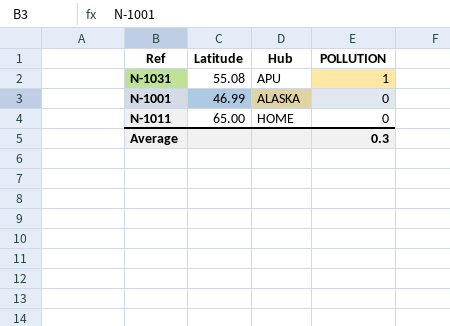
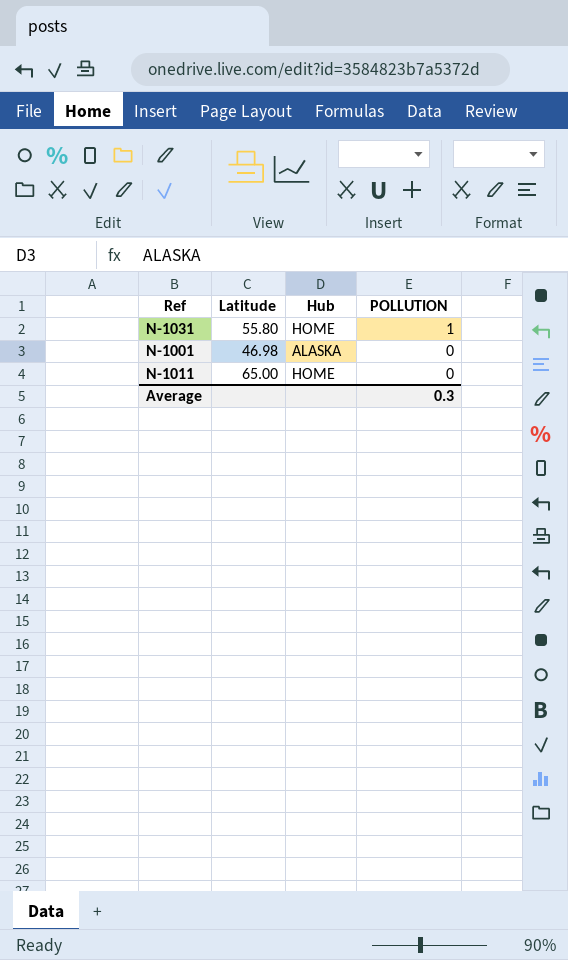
N-1031 | Latitude: 55.08 -> 55.80
N-1031 | Hub: APU -> HOME
N-1001 | Latitude: 46.99 -> 46.98

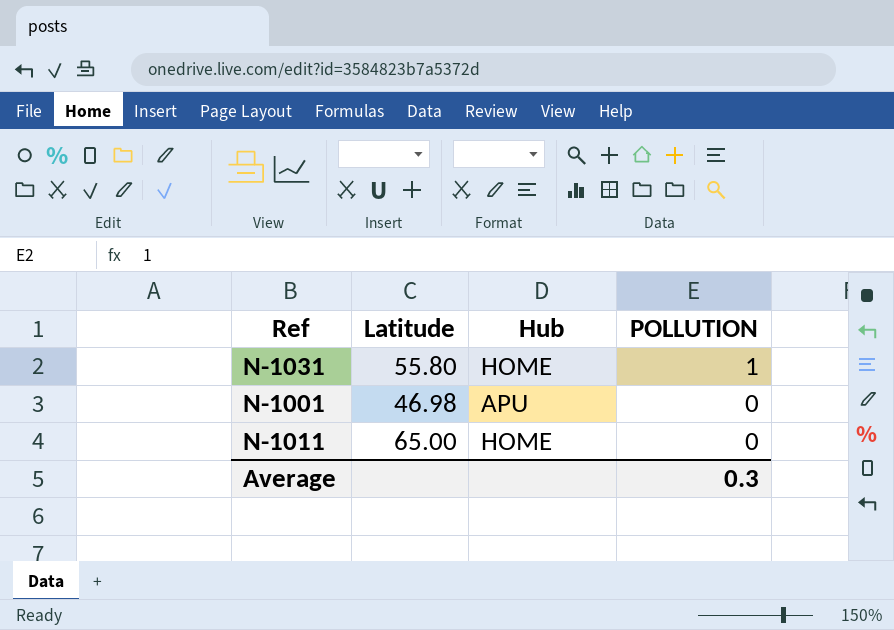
N-1001 | Hub: ALASKA -> APU

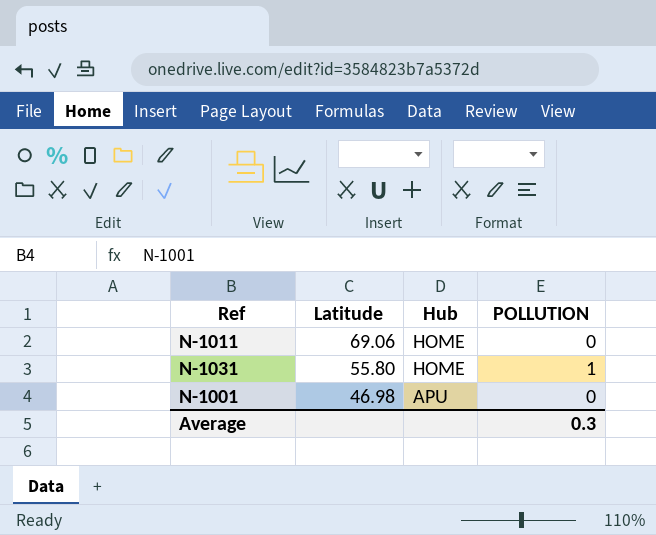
row order: POLLUTION descending -> Latitude descending
N-1011 | Latitude: 65.00 -> 69.06

